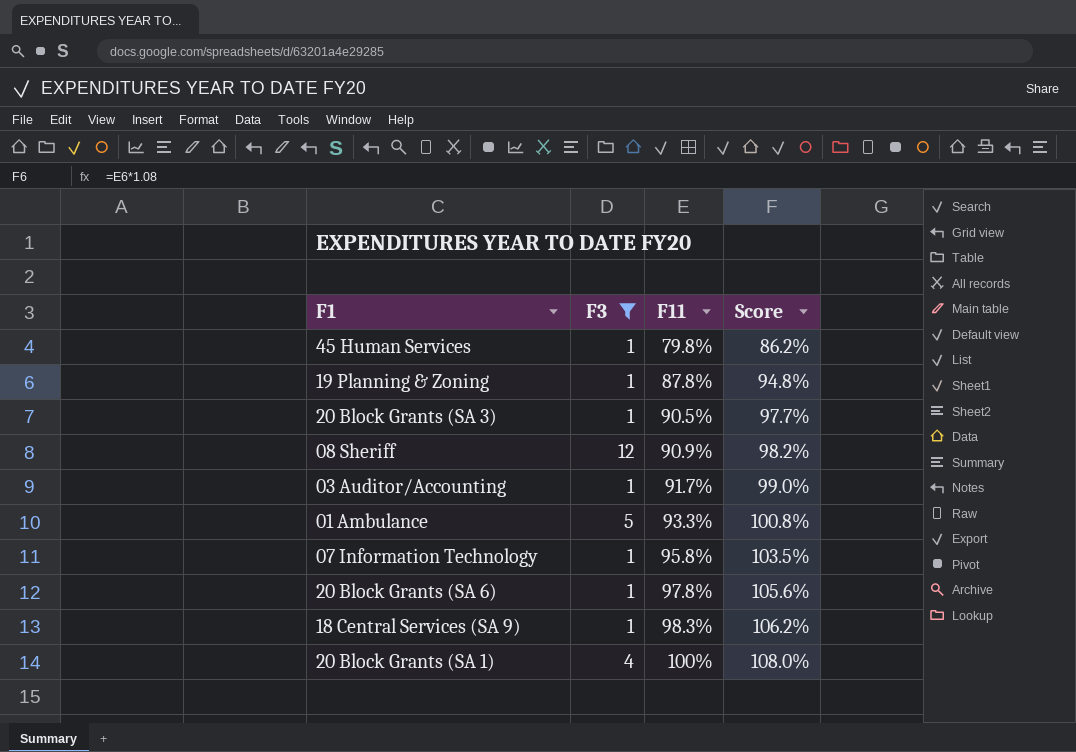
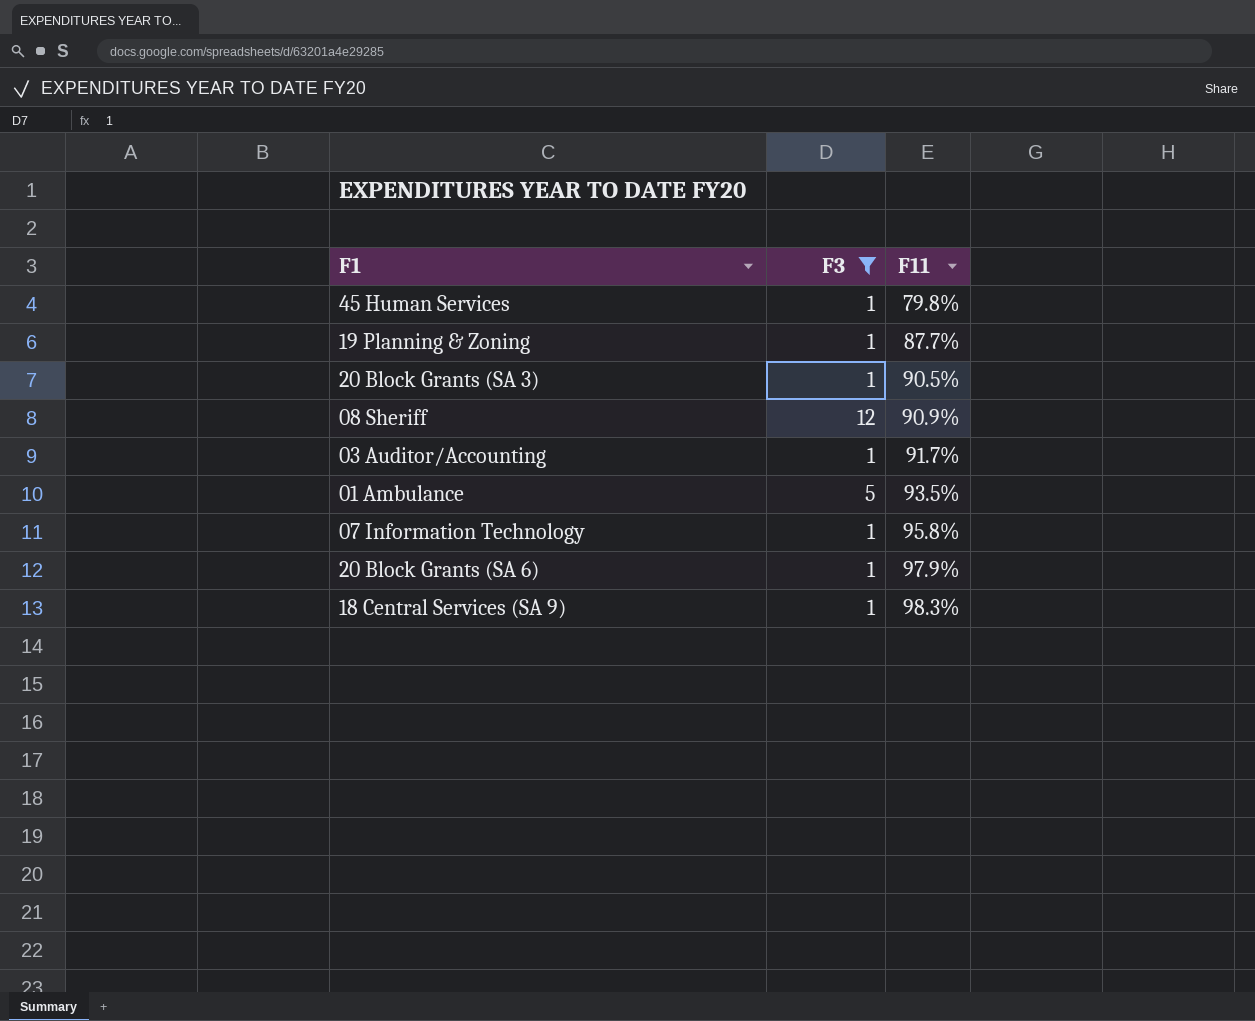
column Score | formula: [F11] * 1.08 -> none
row 20 Block Grants (SA 1): 4 | 100% | 108.0% -> none
19 Planning & Zoning | F11: 87.8% -> 87.7%
01 Ambulance | F11: 93.3% -> 93.5%
20 Block Grants (SA 6) | F11: 97.8% -> 97.9%

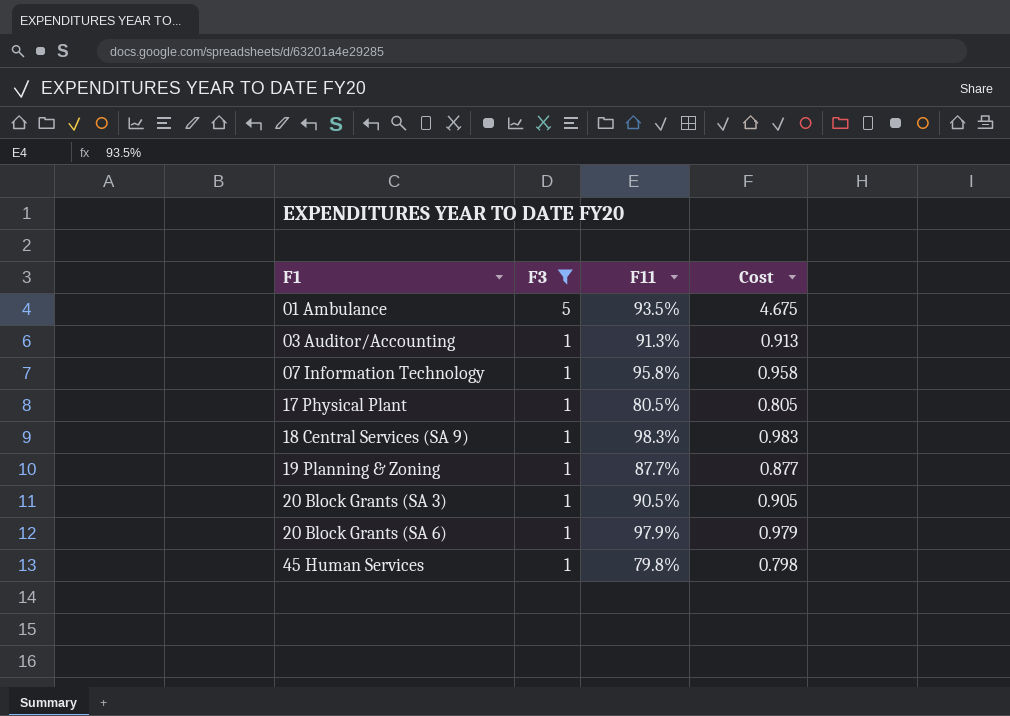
row order: F11 ascending -> F1 ascending
column Cost | formula: none -> [F3] * [F11]
row 08 Sheriff: 12 | 90.9% -> none
03 Auditor/Accounting | F11: 91.7% -> 91.3%
row 17 Physical Plant: none -> 1 | 80.5% | 0.805

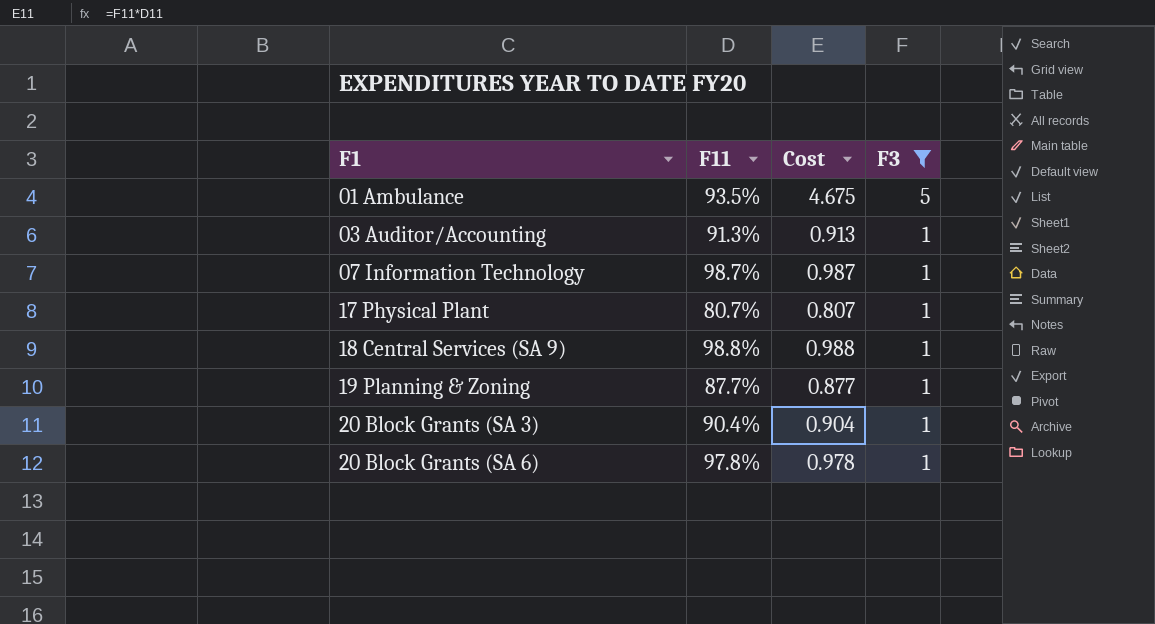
column F3 | position: 2 -> 4
row 45 Human Services: 1 | 79.8% | 0.798 -> none
07 Information Technology | F11: 95.8% -> 98.7%
07 Information Technology | Cost: 0.958 -> 0.987
17 Physical Plant | F11: 80.5% -> 80.7%
17 Physical Plant | Cost: 0.805 -> 0.807
18 Central Services (SA 9) | F11: 98.3% -> 98.8%
18 Central Services (SA 9) | Cost: 0.983 -> 0.988
20 Block Grants (SA 3) | F11: 90.5% -> 90.4%
20 Block Grants (SA 3) | Cost: 0.905 -> 0.904
20 Block Grants (SA 6) | F11: 97.9% -> 97.8%
20 Block Grants (SA 6) | Cost: 0.979 -> 0.978

